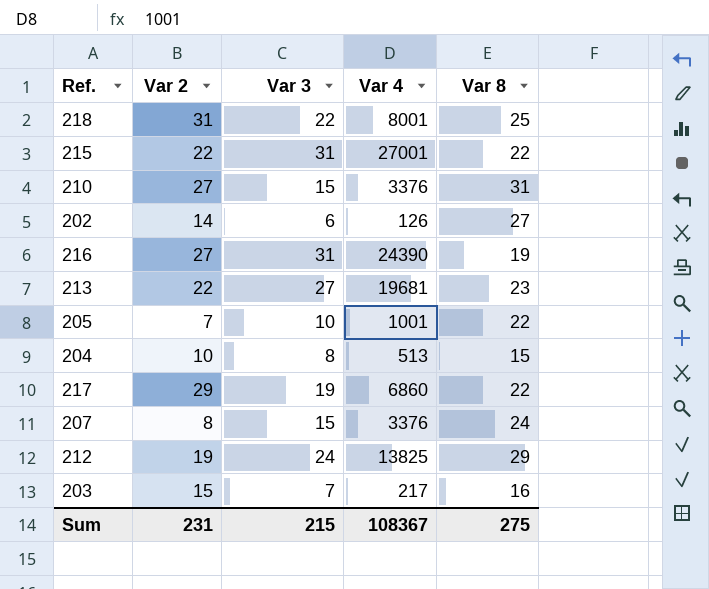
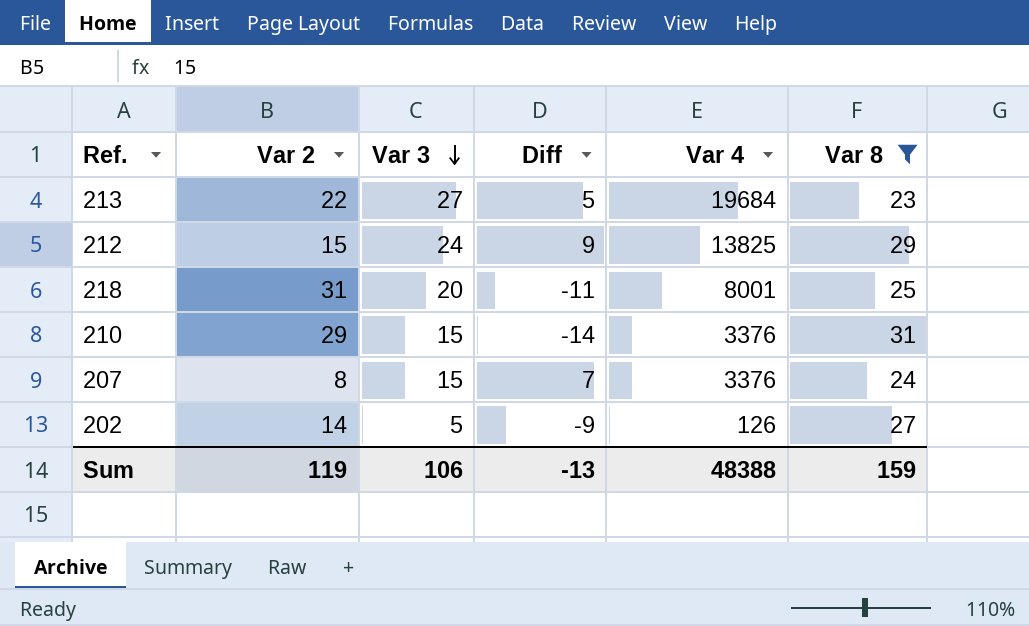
filter: none -> Var 8 >= 23
row order: none -> Var 3 descending
column Diff | formula: none -> [Var 3] - [Var 2]
213 | Var 4: 19681 -> 19684
212 | Var 2: 19 -> 15
218 | Var 3: 22 -> 20
210 | Var 2: 27 -> 29
202 | Var 3: 6 -> 5
Sum | Var 2: 231 -> 119
Sum | Var 3: 215 -> 106
Sum | Var 4: 108367 -> 48388
Sum | Var 8: 275 -> 159

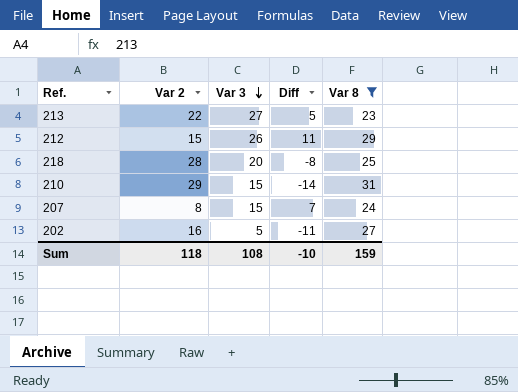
column Var 4 | position: 5 -> none
212 | Var 3: 24 -> 26
212 | Diff: 9 -> 11
218 | Var 2: 31 -> 28
218 | Diff: -11 -> -8
202 | Var 2: 14 -> 16
202 | Diff: -9 -> -11
Sum | Var 2: 119 -> 118
Sum | Var 3: 106 -> 108
Sum | Diff: -13 -> -10

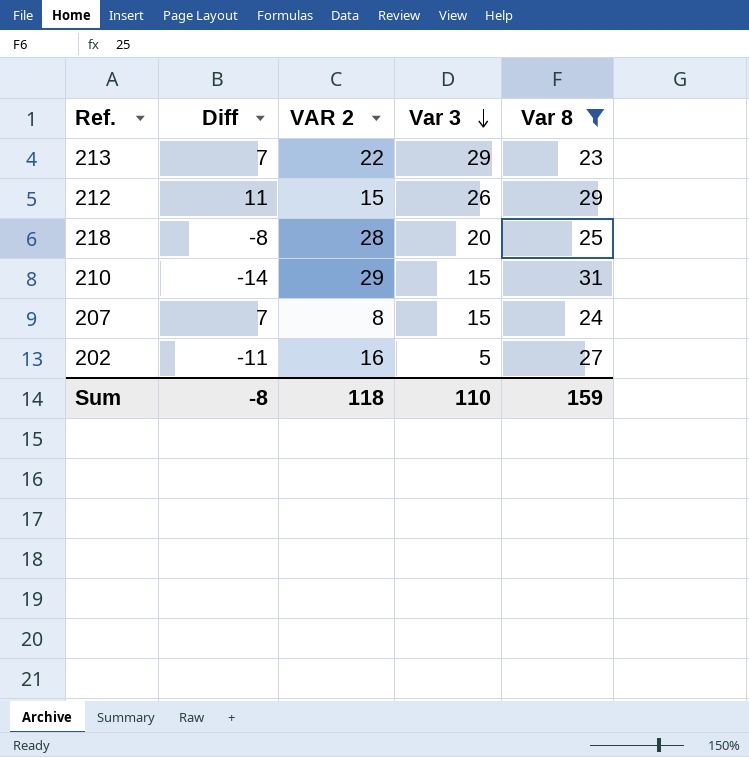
column Diff | position: 4 -> 2
column name: Var 2 -> VAR 2
213 | Diff: 5 -> 7
213 | Var 3: 27 -> 29
Sum | Diff: -10 -> -8
Sum | Var 3: 108 -> 110

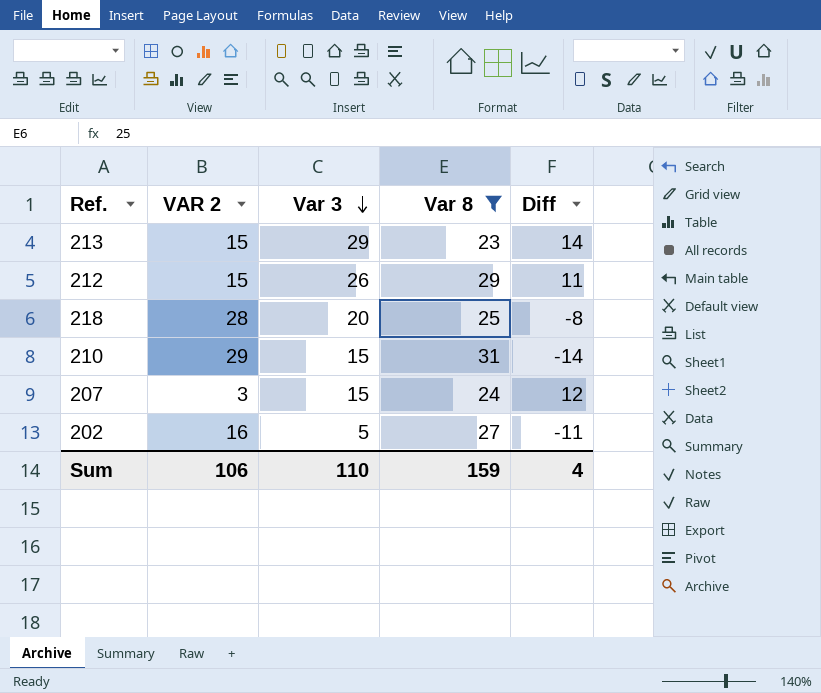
column Diff | position: 2 -> 5
213 | VAR 2: 22 -> 15
213 | Diff: 7 -> 14
207 | VAR 2: 8 -> 3
207 | Diff: 7 -> 12
Sum | VAR 2: 118 -> 106
Sum | Diff: -8 -> 4

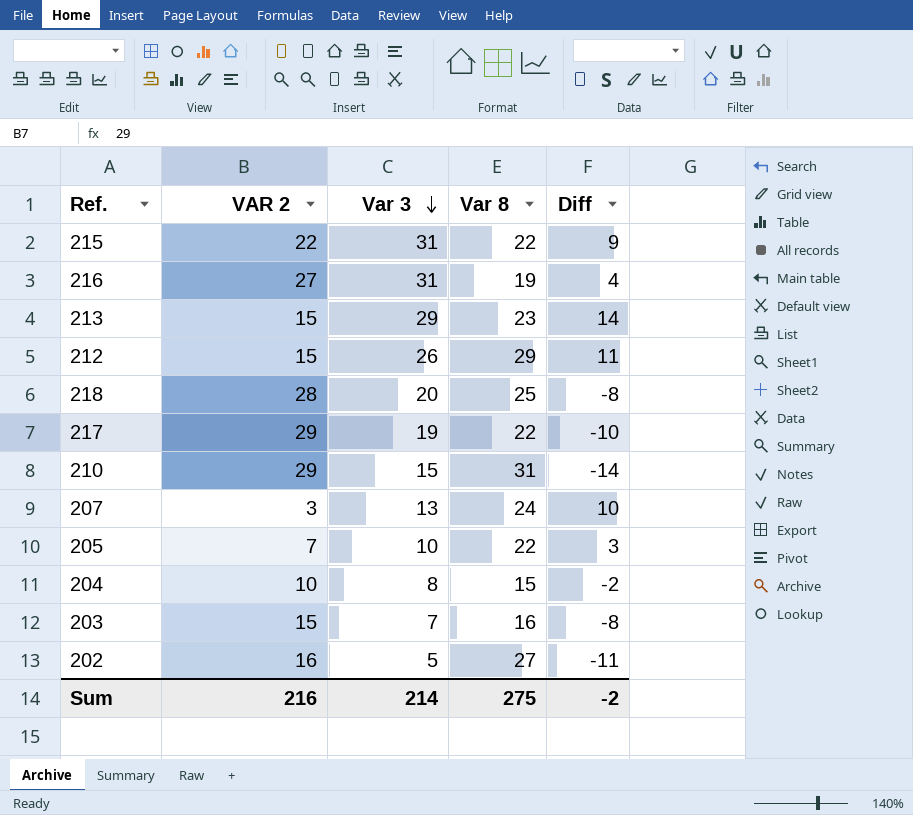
filter: Var 8 >= 23 -> none
207 | Var 3: 15 -> 13
207 | Diff: 12 -> 10
Sum | VAR 2: 106 -> 216
Sum | Var 3: 110 -> 214
Sum | Var 8: 159 -> 275
Sum | Diff: 4 -> -2

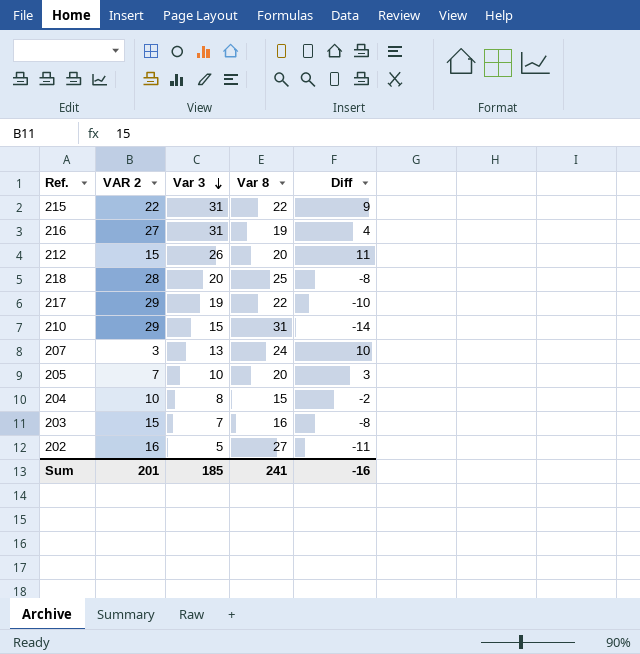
row 213: 15 | 29 | 23 | 14 -> none
212 | Var 8: 29 -> 20
205 | Var 8: 22 -> 20
Sum | VAR 2: 216 -> 201
Sum | Var 3: 214 -> 185
Sum | Var 8: 275 -> 241
Sum | Diff: -2 -> -16

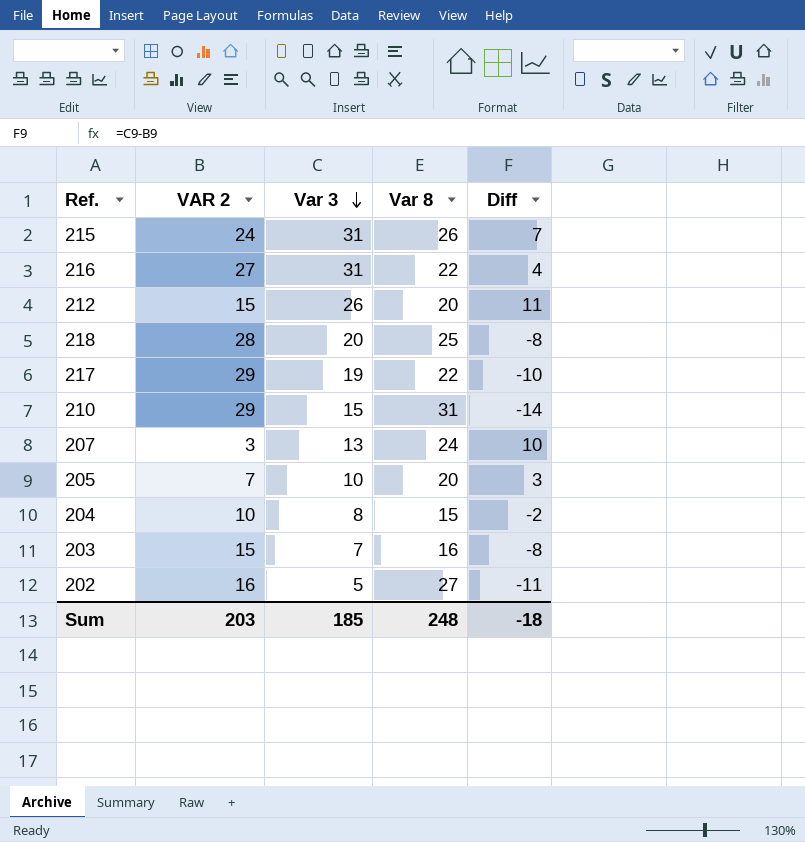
215 | VAR 2: 22 -> 24
215 | Var 8: 22 -> 26
215 | Diff: 9 -> 7
216 | Var 8: 19 -> 22
Sum | VAR 2: 201 -> 203
Sum | Var 8: 241 -> 248
Sum | Diff: -16 -> -18

